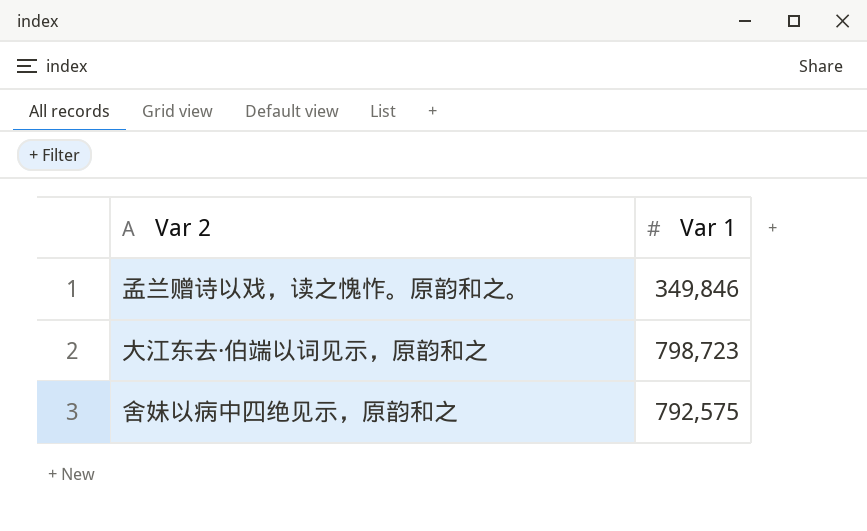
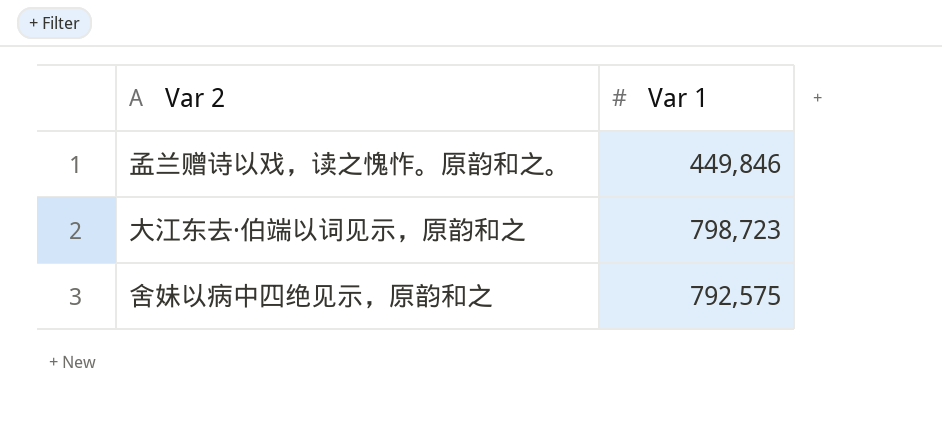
孟兰赠诗以戏，读之愧怍。原韵和之。 | Var 1: 349,846 -> 449,846

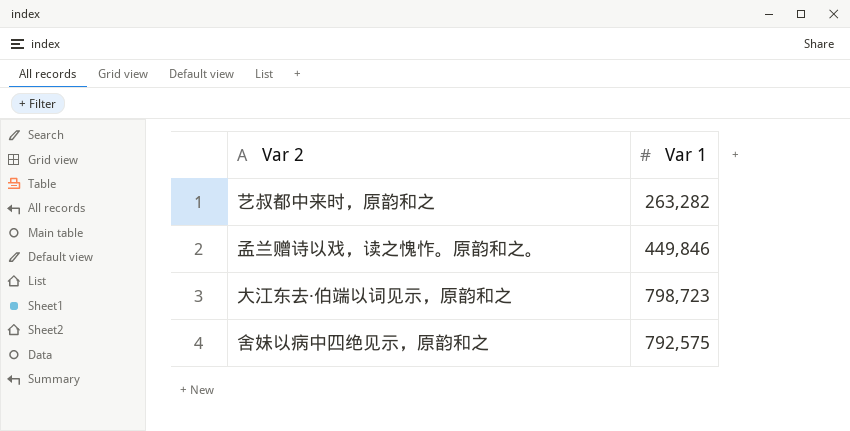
row 艺叔都中来时，原韵和之: none -> 263,282

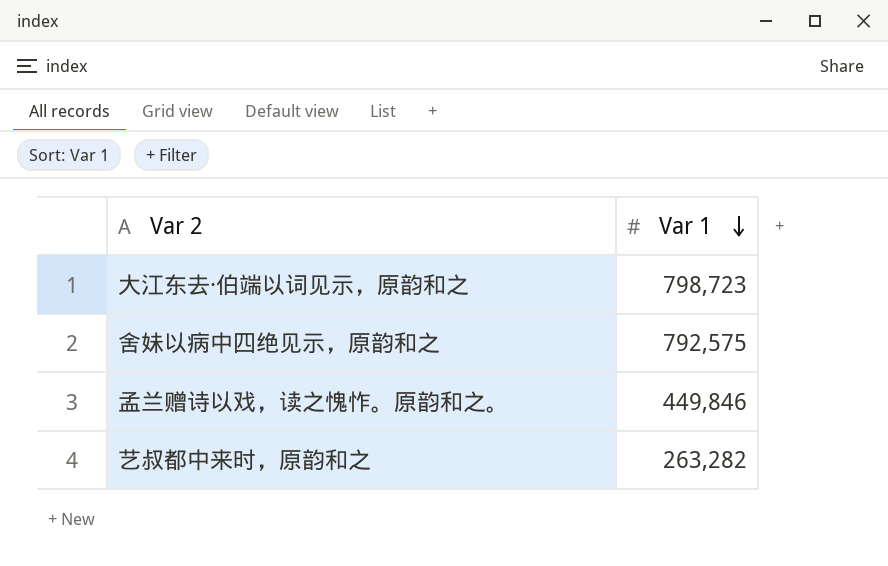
row order: none -> Var 1 descending

